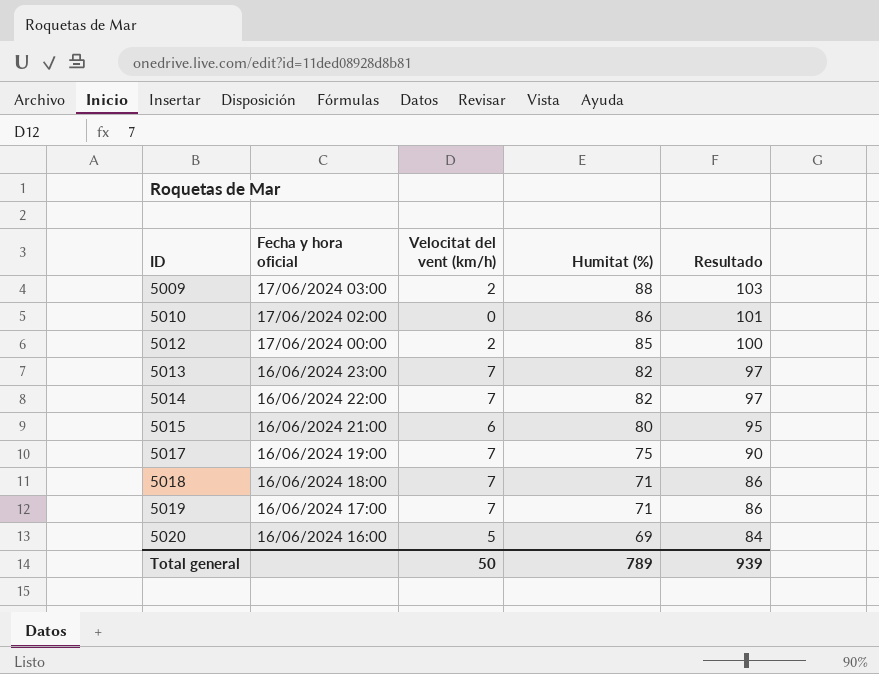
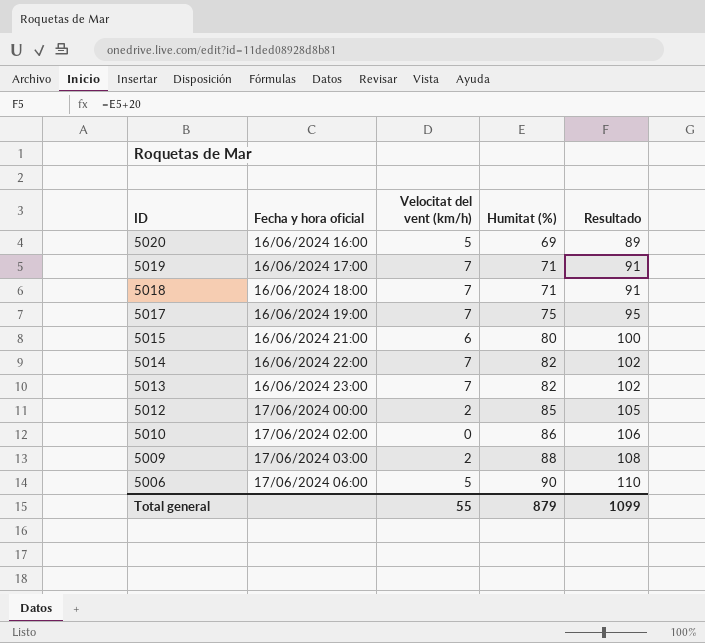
row order: ID ascending -> ID descending
column Resultado | formula: [Humitat (%)] + 15 -> [Humitat (%)] + 20
row 5006: none -> 17/06/2024 06:00 | 5 | 90 | 110
Total general | Velocitat del vent (km/h): 50 -> 55
Total general | Humitat (%): 789 -> 879
Total general | Resultado: 939 -> 1099

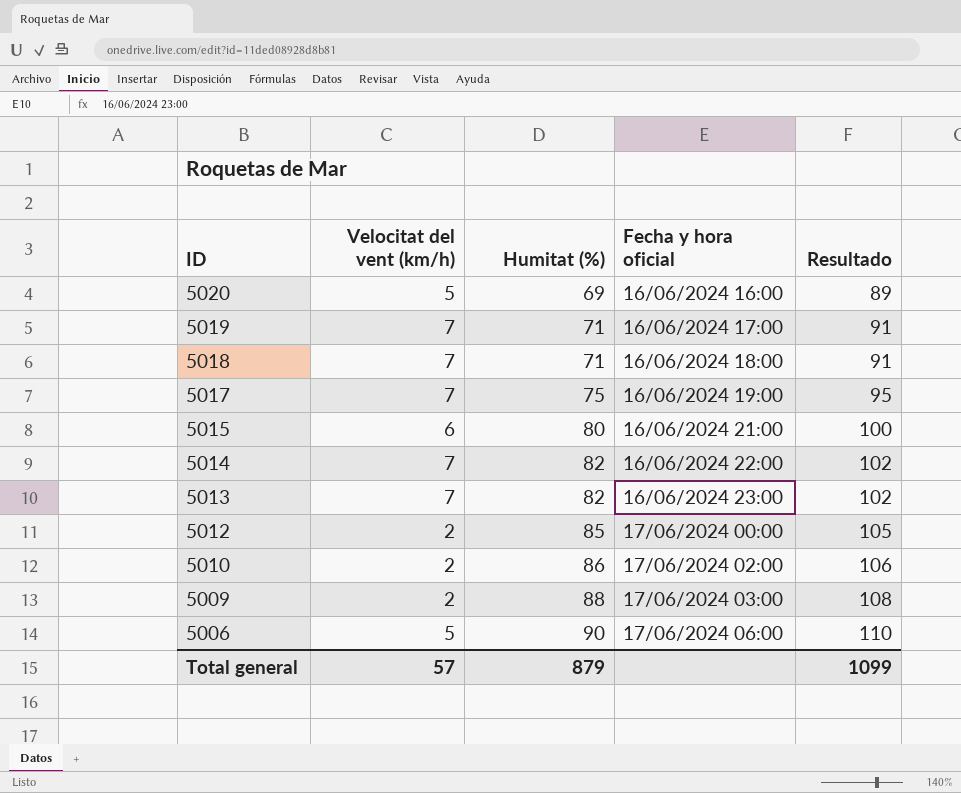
column Fecha y hora oficial | position: 2 -> 4
5010 | Velocitat del vent (km/h): 0 -> 2
Total general | Velocitat del vent (km/h): 55 -> 57

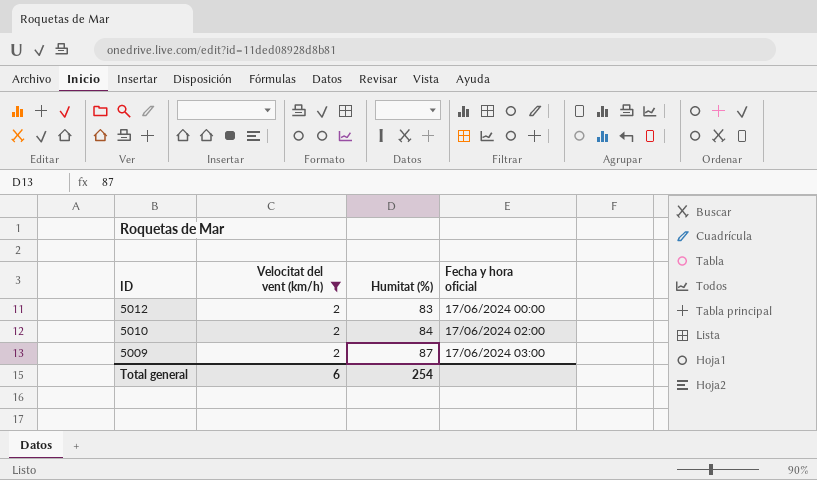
filter: none -> Velocitat del vent (km/h) = 2
column Resultado | formula: [Humitat (%)] + 20 -> none
5012 | Humitat (%): 85 -> 83
5010 | Humitat (%): 86 -> 84
5009 | Humitat (%): 88 -> 87
Total general | Velocitat del vent (km/h): 57 -> 6
Total general | Humitat (%): 879 -> 254

